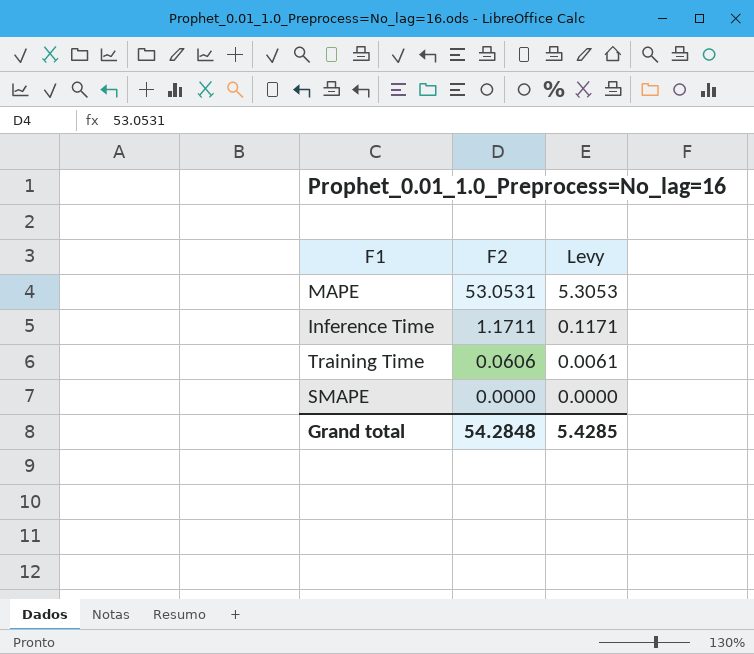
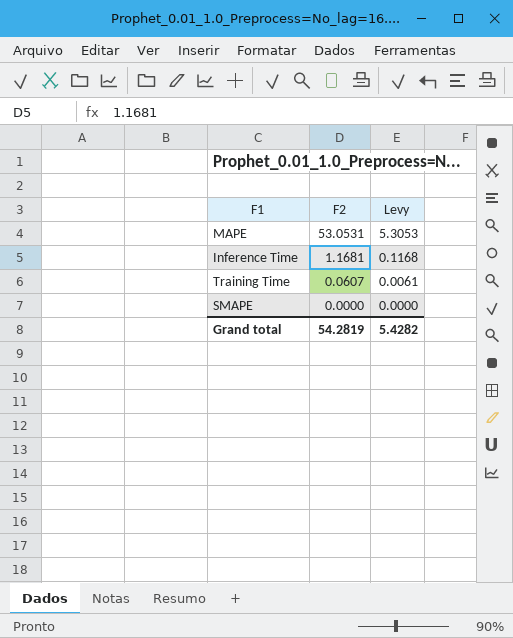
Inference Time | F2: 1.1711 -> 1.1681
Inference Time | Levy: 0.1171 -> 0.1168
Training Time | F2: 0.0606 -> 0.0607
Grand total | F2: 54.2848 -> 54.2819
Grand total | Levy: 5.4285 -> 5.4282

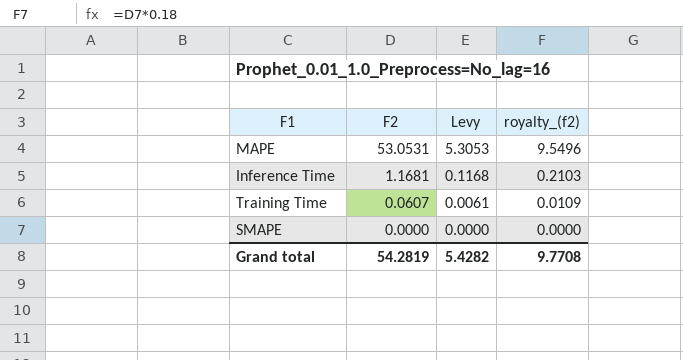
column royalty_(f2) | formula: none -> [F2] * 0.18

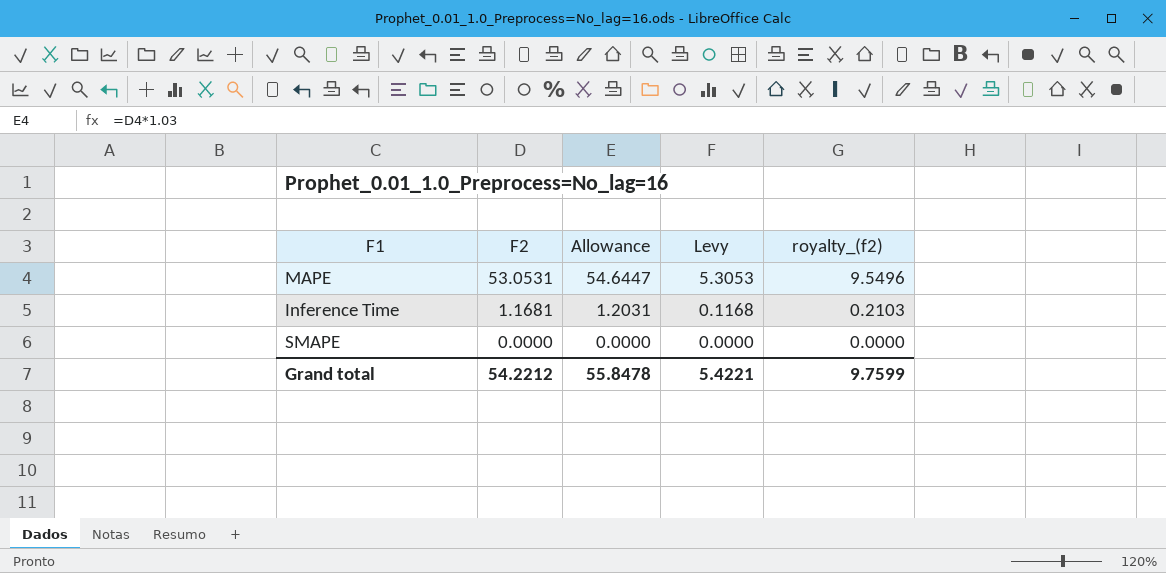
column Allowance | formula: none -> [F2] * 1.03
row Training Time: 0.0607 | 0.0061 | 0.0109 -> none
Grand total | F2: 54.2819 -> 54.2212
Grand total | Levy: 5.4282 -> 5.4221
Grand total | royalty_(f2): 9.7708 -> 9.7599

